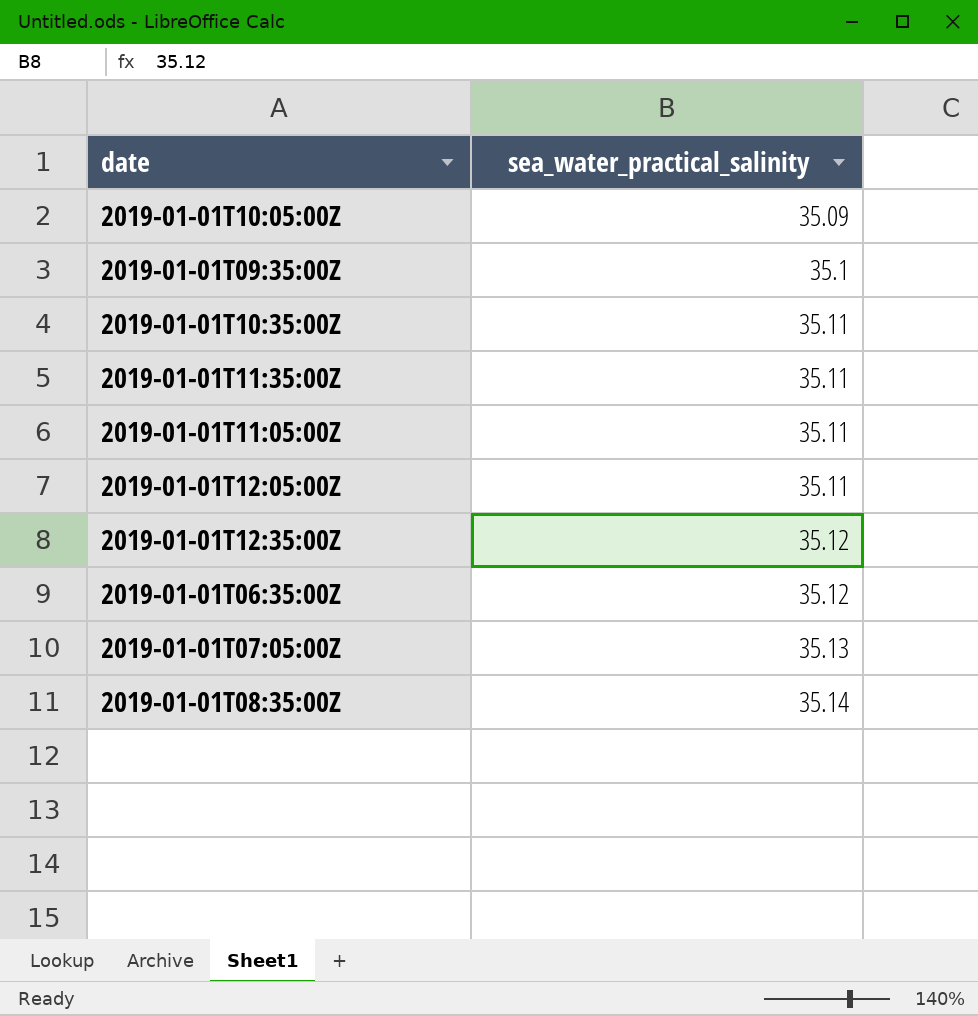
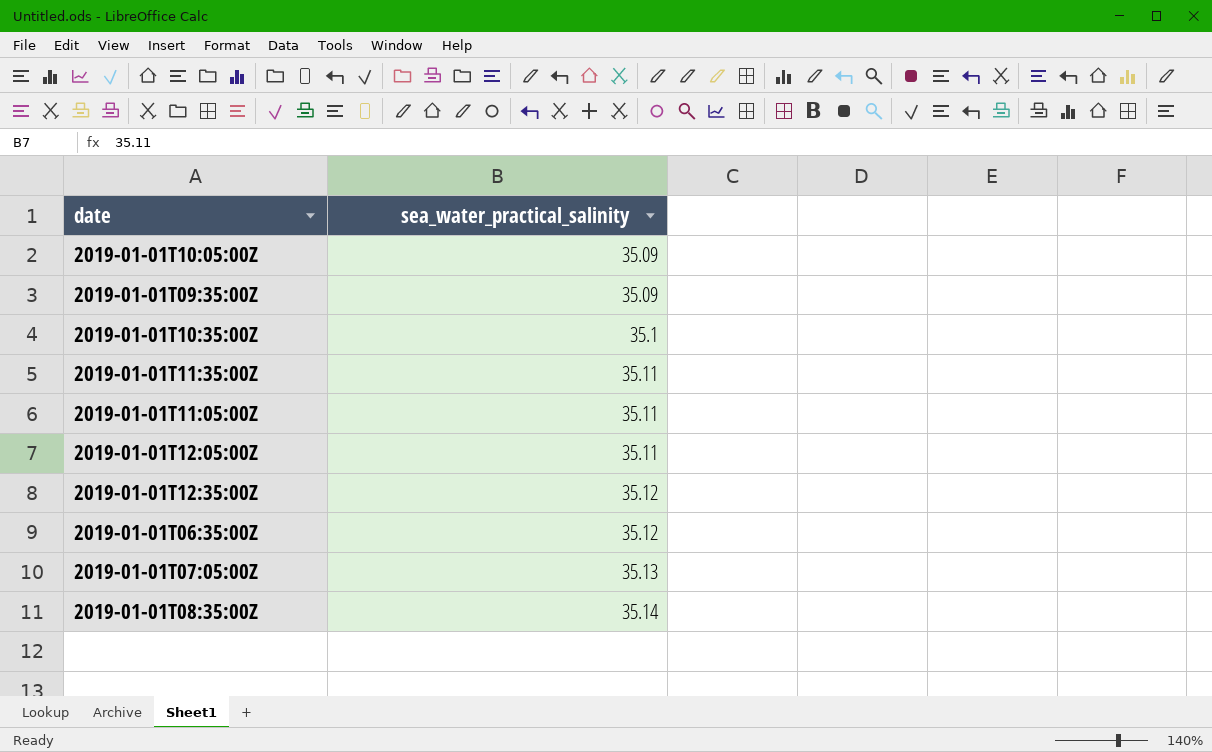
2019-01-01T09:35:00Z | sea_water_practical_salinity: 35.1 -> 35.09
2019-01-01T10:35:00Z | sea_water_practical_salinity: 35.11 -> 35.1

